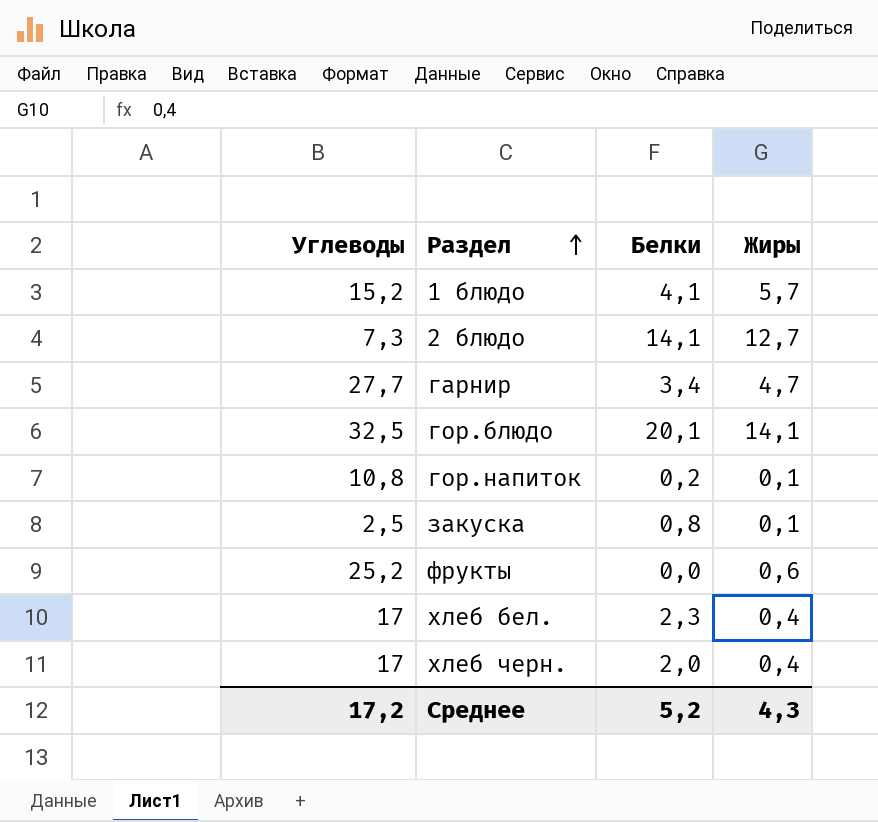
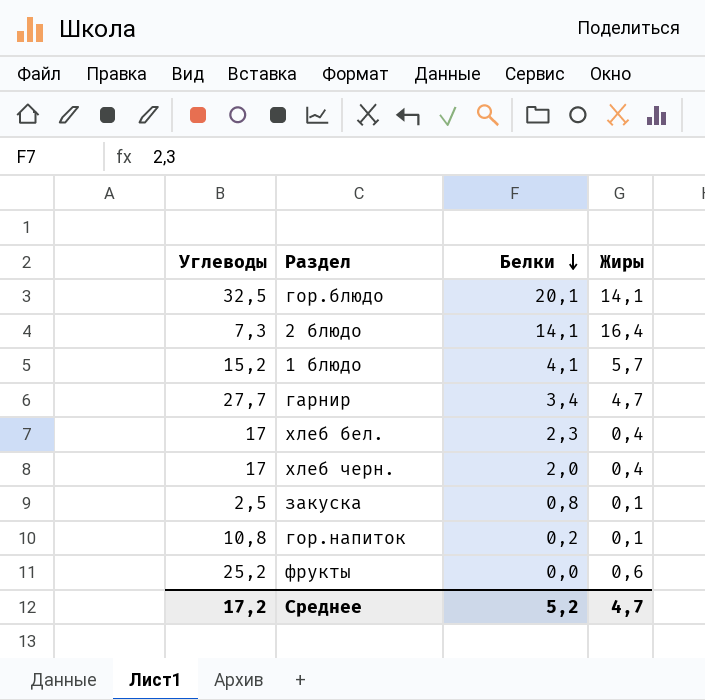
row order: Раздел ascending -> Белки descending
2 блюдо | Жиры: 12,7 -> 16,4
Среднее | Жиры: 4,3 -> 4,7

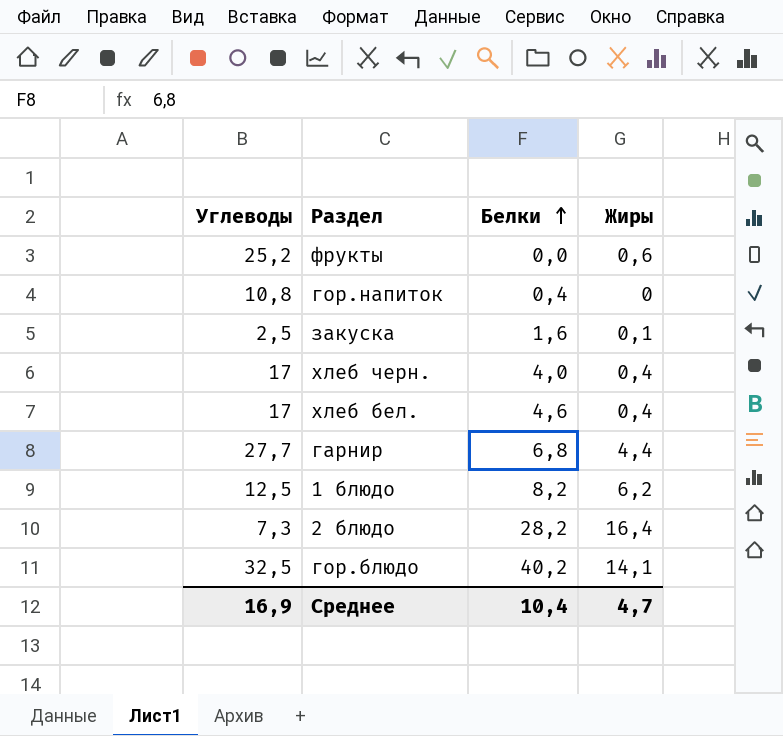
row order: Белки descending -> Белки ascending
гор.напиток | Белки: 0,2 -> 0,4
гор.напиток | Жиры: 0,1 -> 0
закуска | Белки: 0,8 -> 1,6
хлеб черн. | Белки: 2,0 -> 4,0
хлеб бел. | Белки: 2,3 -> 4,6
гарнир | Белки: 3,4 -> 6,8
гарнир | Жиры: 4,7 -> 4,4
1 блюдо | Углеводы: 15,2 -> 12,5
1 блюдо | Белки: 4,1 -> 8,2
1 блюдо | Жиры: 5,7 -> 6,2
2 блюдо | Белки: 14,1 -> 28,2
гор.блюдо | Белки: 20,1 -> 40,2
Среднее | Углеводы: 17,2 -> 16,9
Среднее | Белки: 5,2 -> 10,4

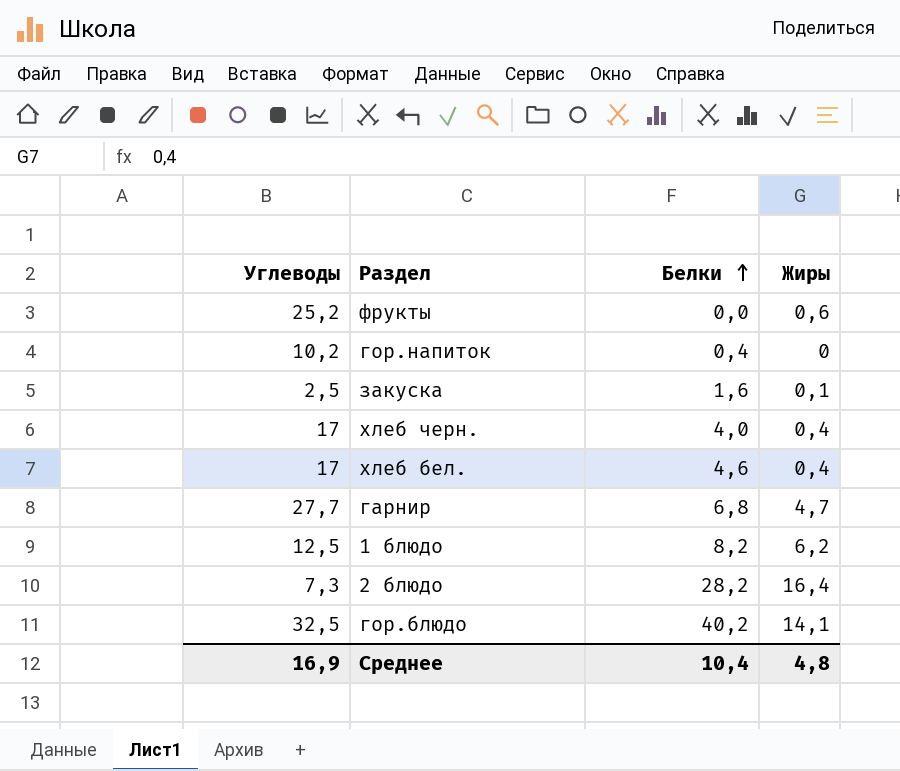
гор.напиток | Углеводы: 10,8 -> 10,2
гарнир | Жиры: 4,4 -> 4,7
Среднее | Жиры: 4,7 -> 4,8

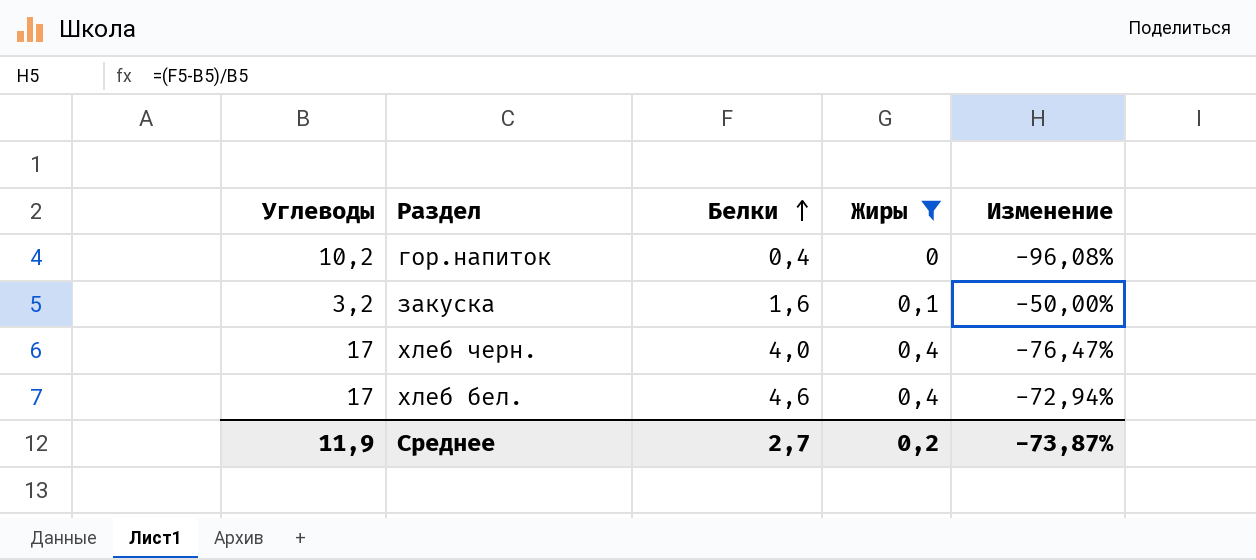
filter: none -> Жиры <= 0,4
column Изменение | formula: none -> ([Белки] - [Углеводы]) / [Углеводы]
закуска | Углеводы: 2,5 -> 3,2
Среднее | Углеводы: 16,9 -> 11,9
Среднее | Белки: 10,4 -> 2,7
Среднее | Жиры: 4,8 -> 0,2

